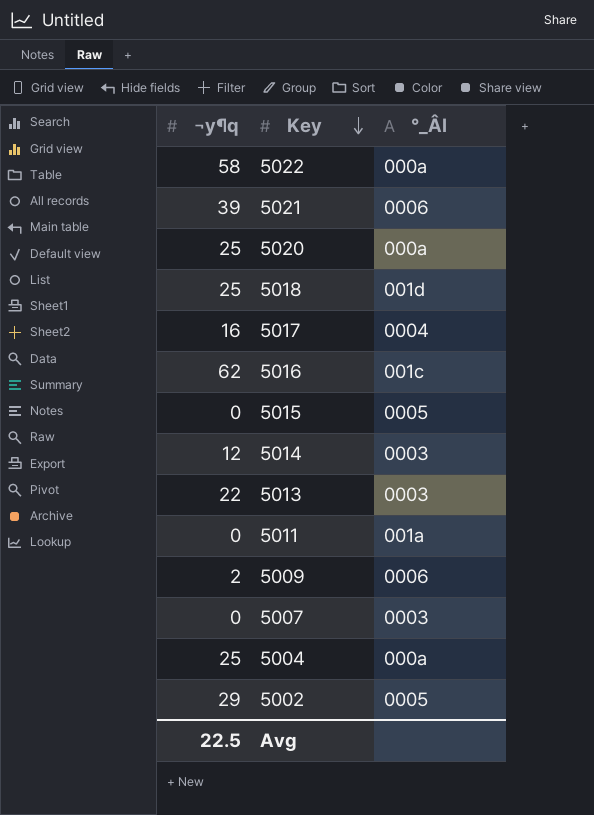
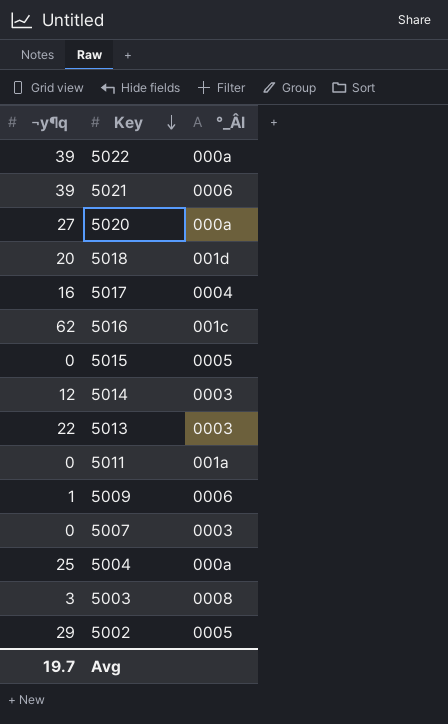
5022 | ¬y¶q: 58 -> 39
5020 | ¬y¶q: 25 -> 27
5018 | ¬y¶q: 25 -> 20
5009 | ¬y¶q: 2 -> 1
row 5003: none -> 3 | 0008
Avg | ¬y¶q: 22.5 -> 19.7

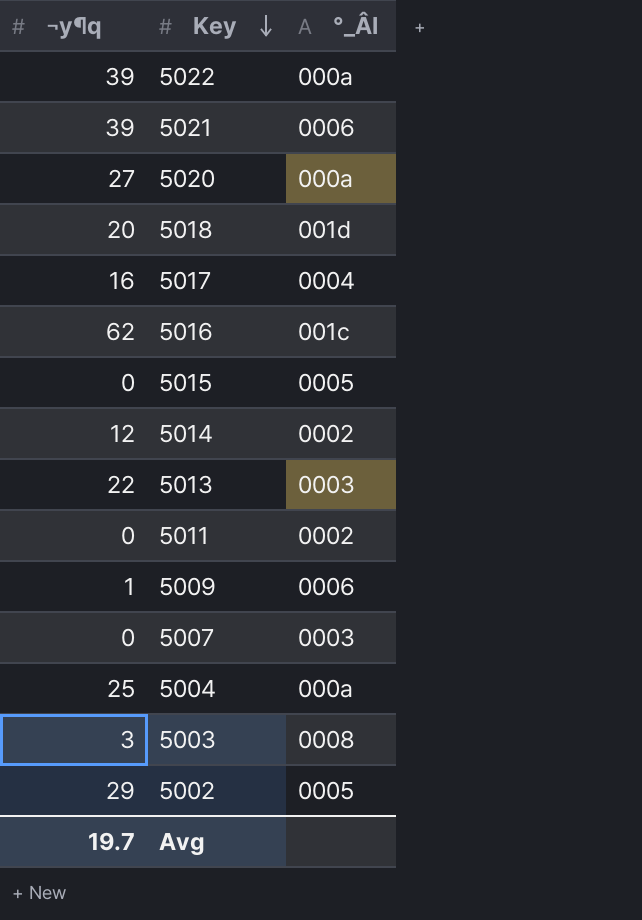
5014 | °_ÂI: 0003 -> 0002
5011 | °_ÂI: 001a -> 0002

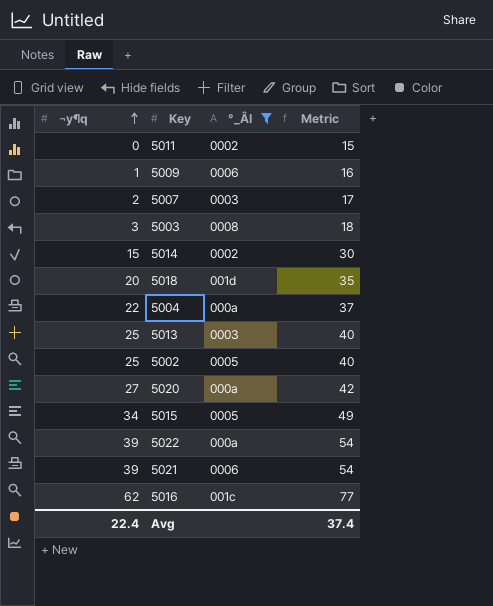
filter: none -> °_ÂI != 0004
row order: Key descending -> ¬y¶q ascending
column Metric | formula: none -> [¬y¶q] + 15
5007 | ¬y¶q: 0 -> 2
5014 | ¬y¶q: 12 -> 15
5004 | ¬y¶q: 25 -> 22
5013 | ¬y¶q: 22 -> 25
5002 | ¬y¶q: 29 -> 25
5015 | ¬y¶q: 0 -> 34
Avg | ¬y¶q: 19.7 -> 22.4

